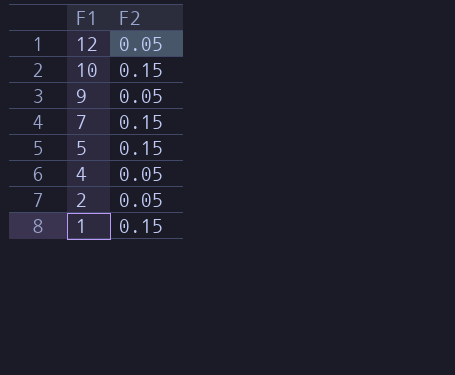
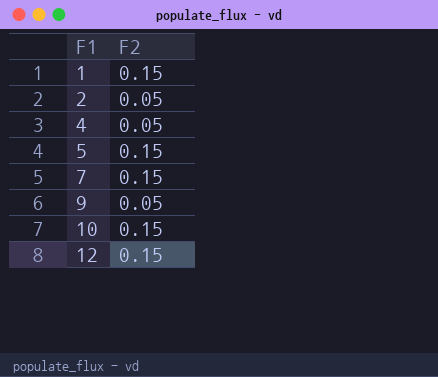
row order: F1 descending -> F1 ascending
12 | F2: 0.05 -> 0.15

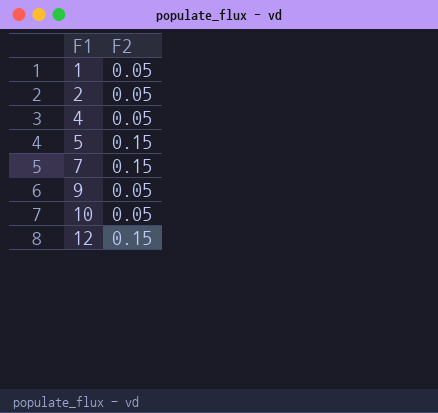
1 | F2: 0.15 -> 0.05
10 | F2: 0.15 -> 0.05

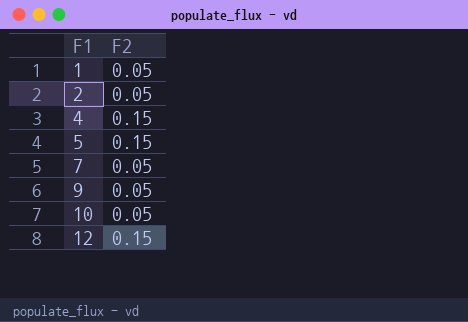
4 | F2: 0.05 -> 0.15
7 | F2: 0.15 -> 0.05

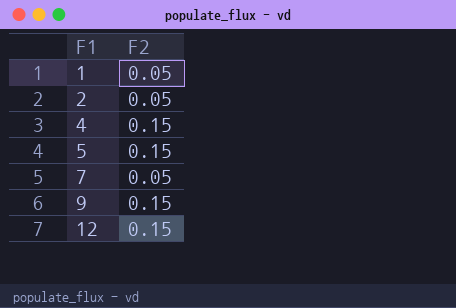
row 10: 0.05 -> none
9 | F2: 0.05 -> 0.15

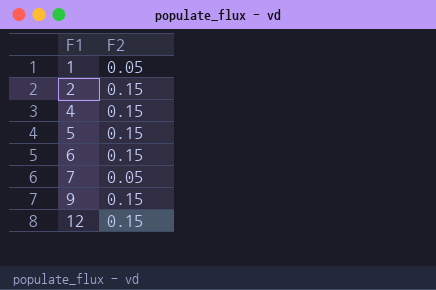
2 | F2: 0.05 -> 0.15
row 6: none -> 0.15

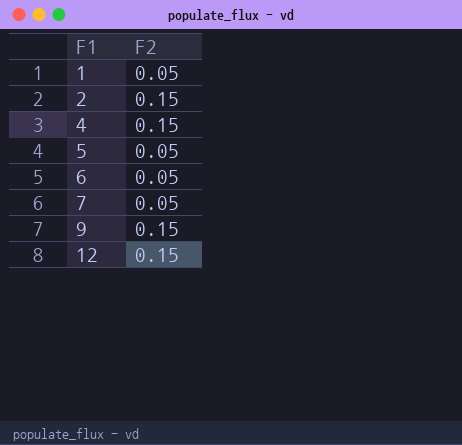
5 | F2: 0.15 -> 0.05
6 | F2: 0.15 -> 0.05

